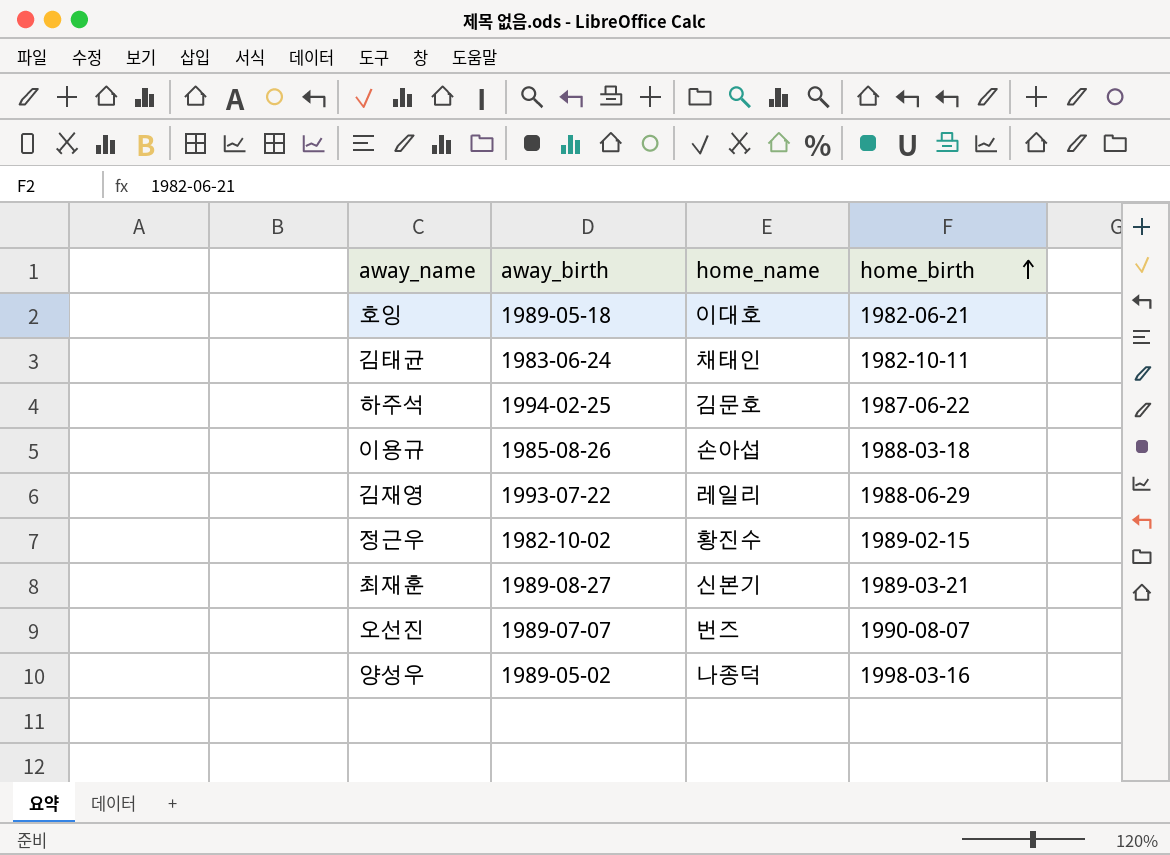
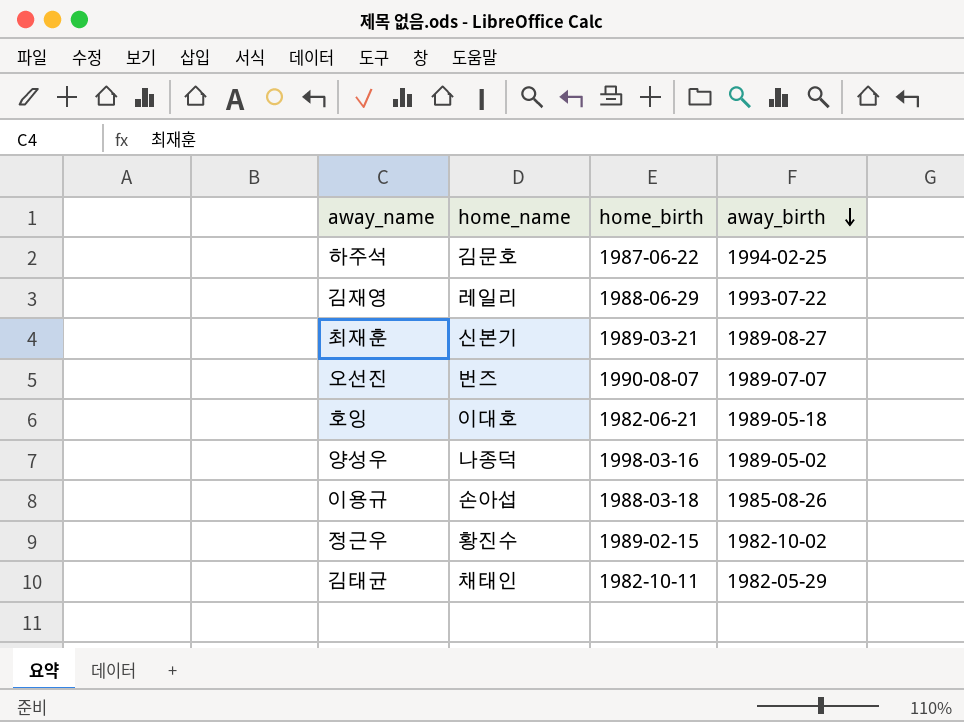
row order: home_birth ascending -> away_birth descending
column away_birth | position: 2 -> 4
김태균 | away_birth: 1983-06-24 -> 1982-05-29

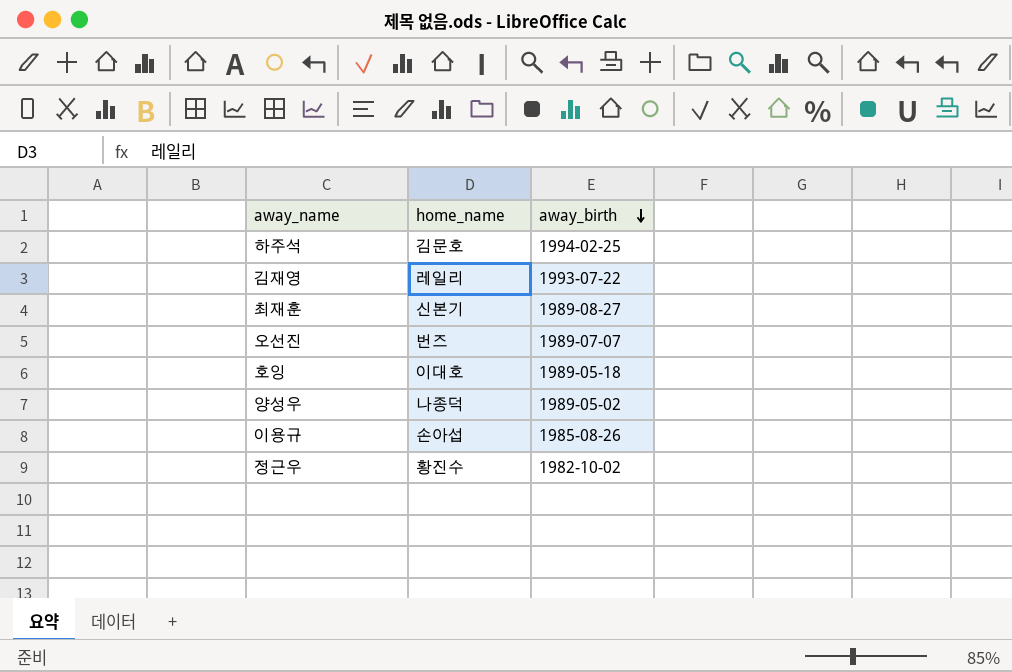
column home_birth | position: 3 -> none
row 김태균: 채태인 | 1982-10-11 | 1982-05-29 -> none

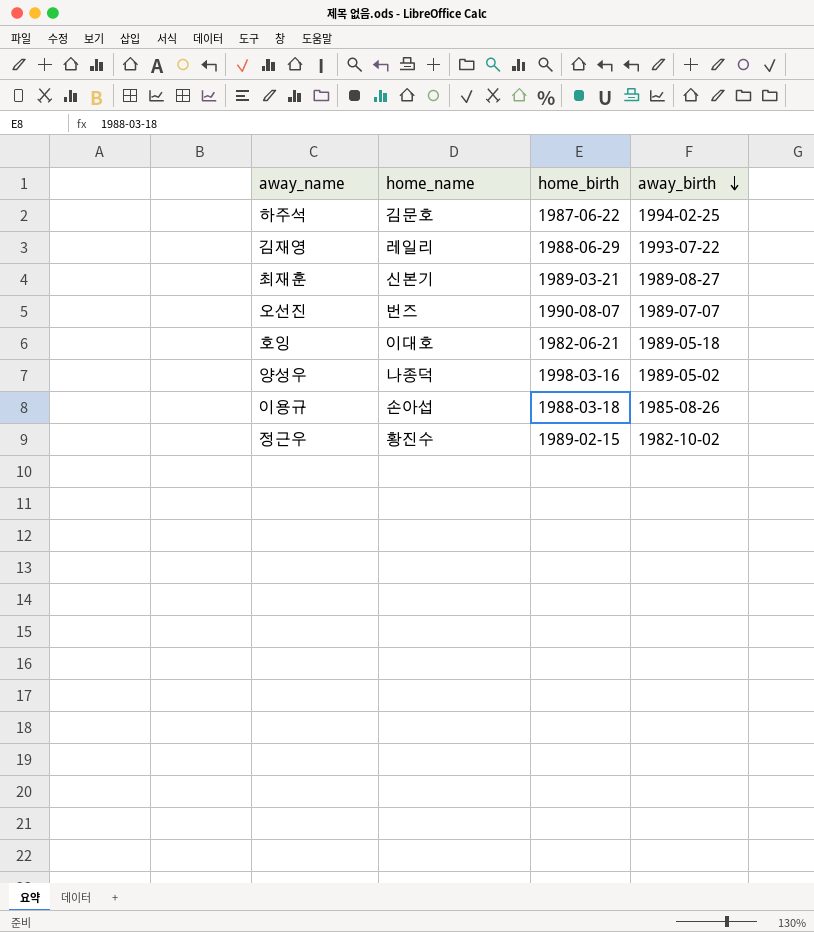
column home_birth | position: none -> 3

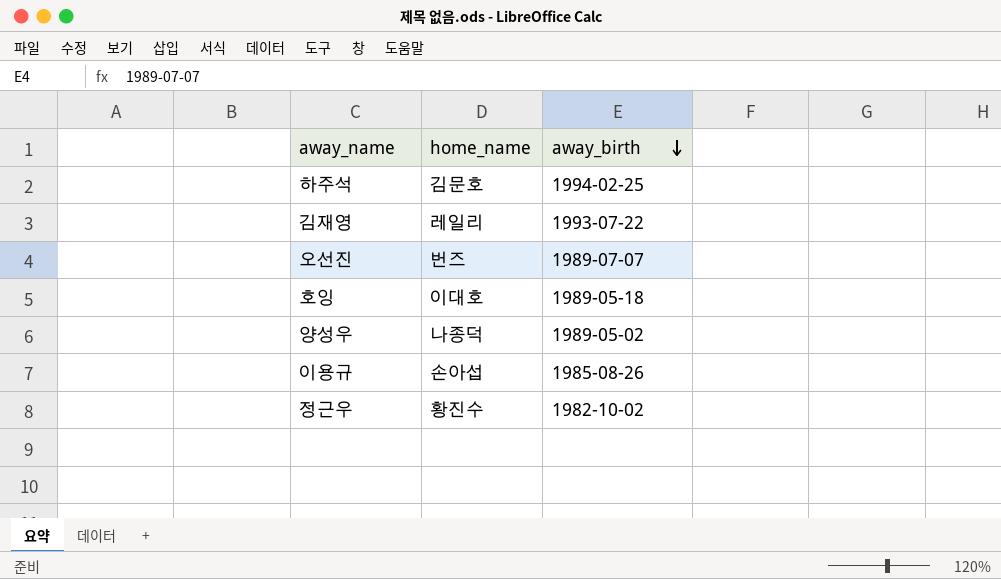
column home_birth | position: 3 -> none
row 최재훈: 신본기 | 1989-03-21 | 1989-08-27 -> none

